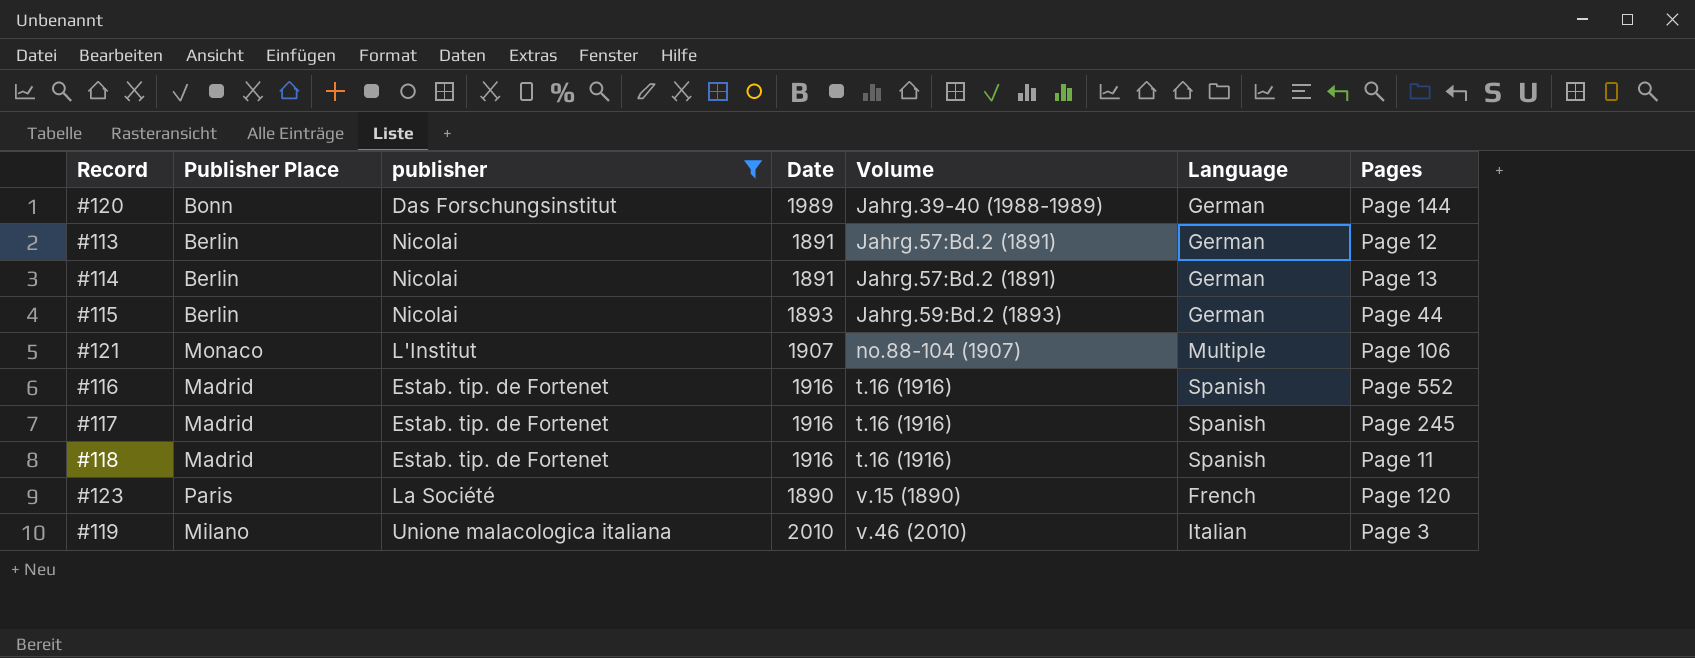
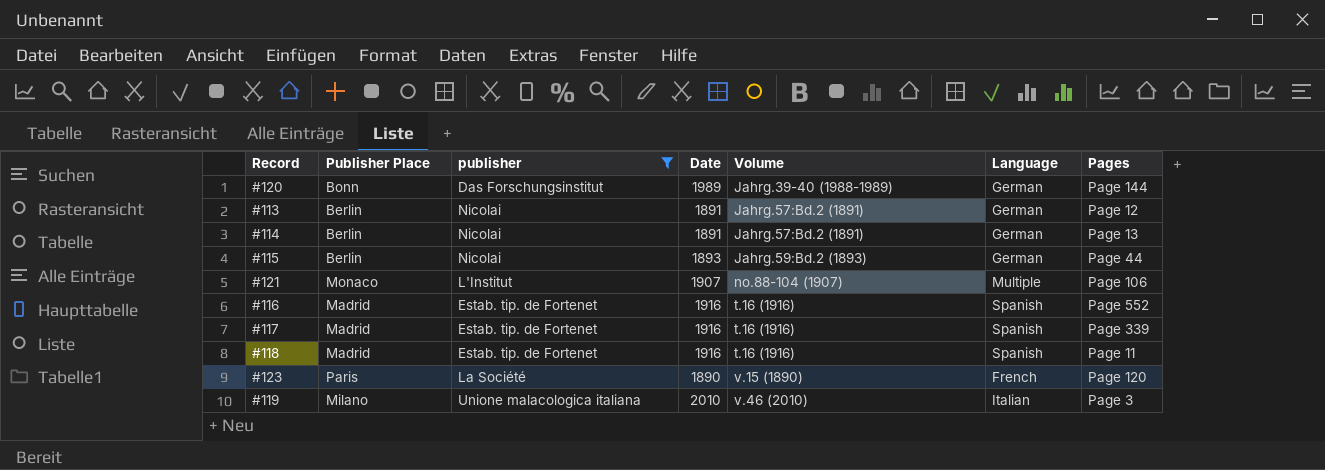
#117 | Pages: Page 245 -> Page 339

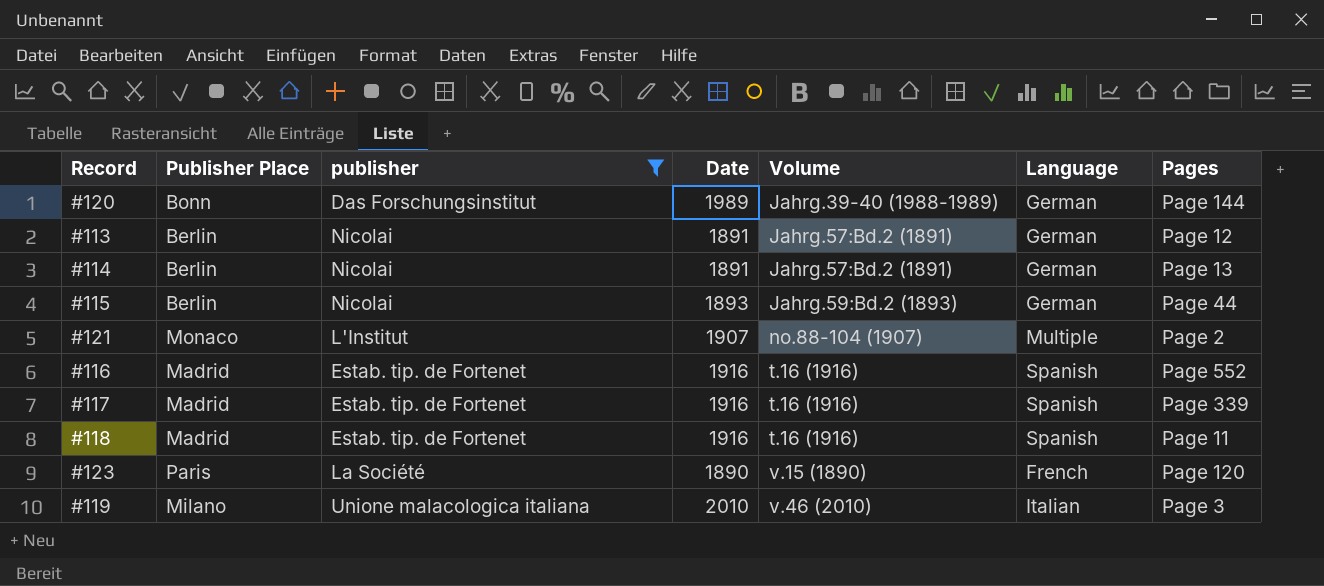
#121 | Pages: Page 106 -> Page 2

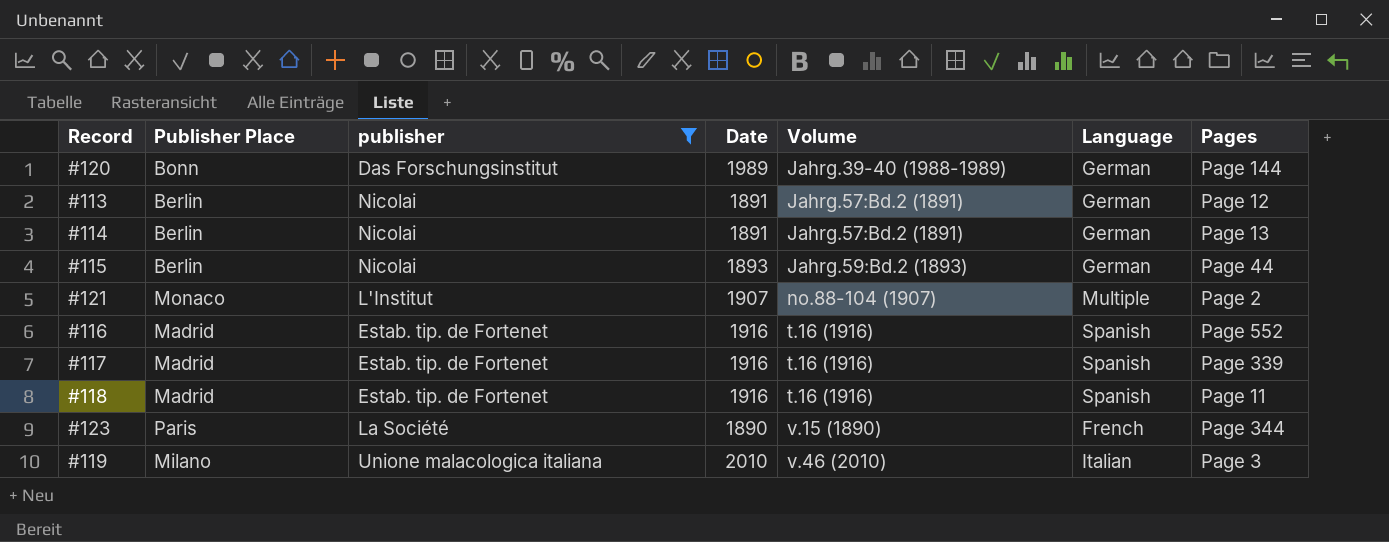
#123 | Pages: Page 120 -> Page 344

